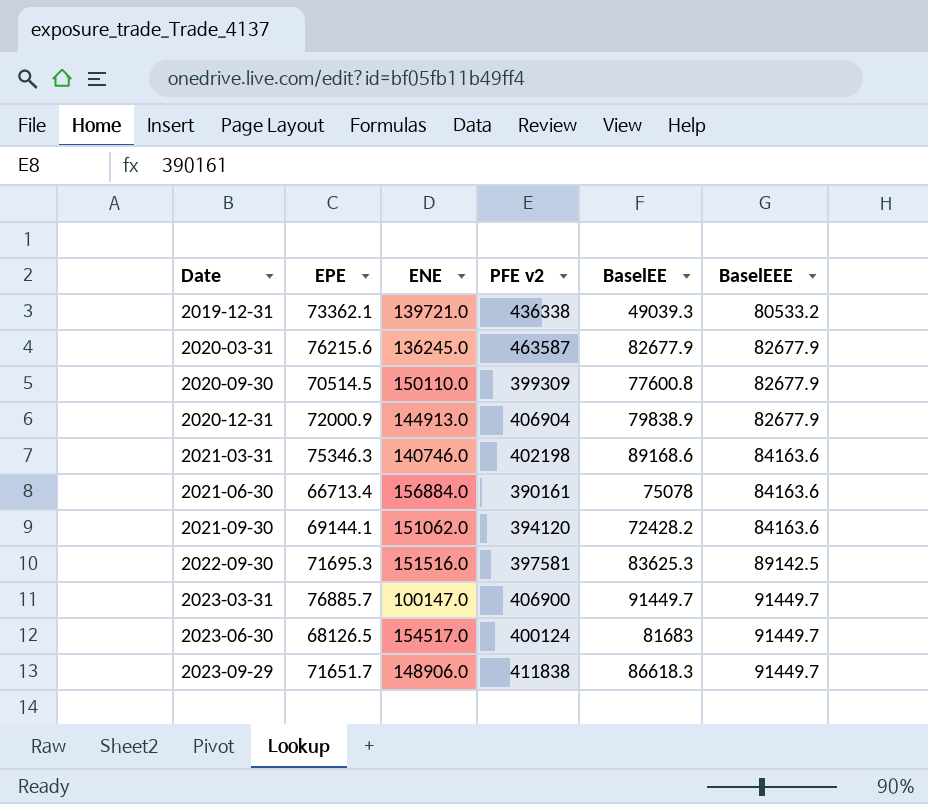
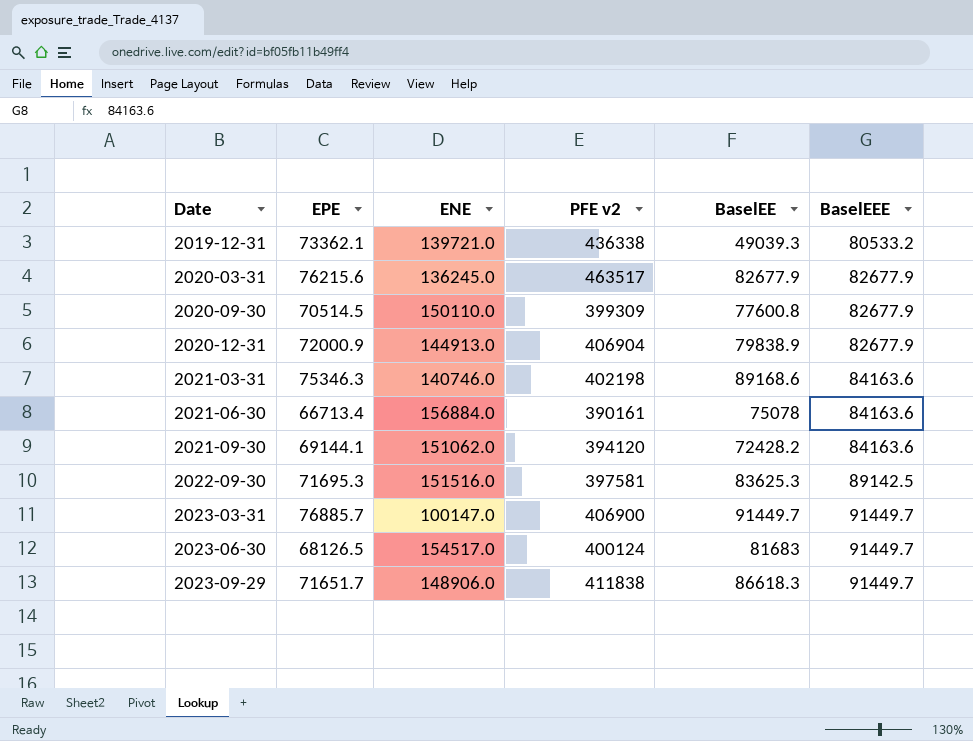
2020-03-31 | PFE v2: 463587 -> 463517

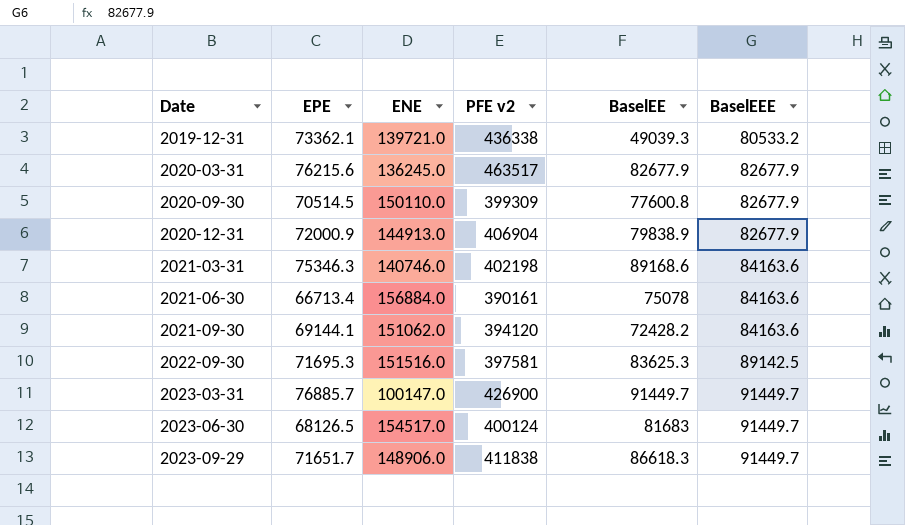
2023-03-31 | PFE v2: 406900 -> 426900

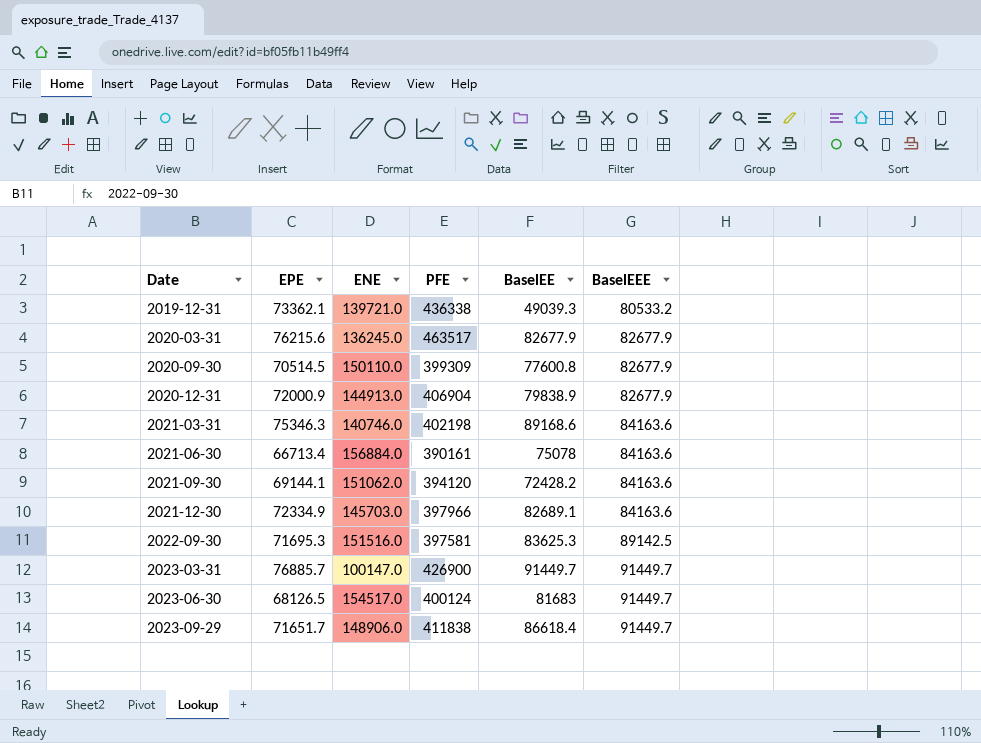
column name: PFE v2 -> PFE
row 2021-12-30: none -> 72334.9 | 145703.0 | 397966 | 82689.1 | 84163.6
2023-09-29 | BaselEE: 86618.3 -> 86618.4

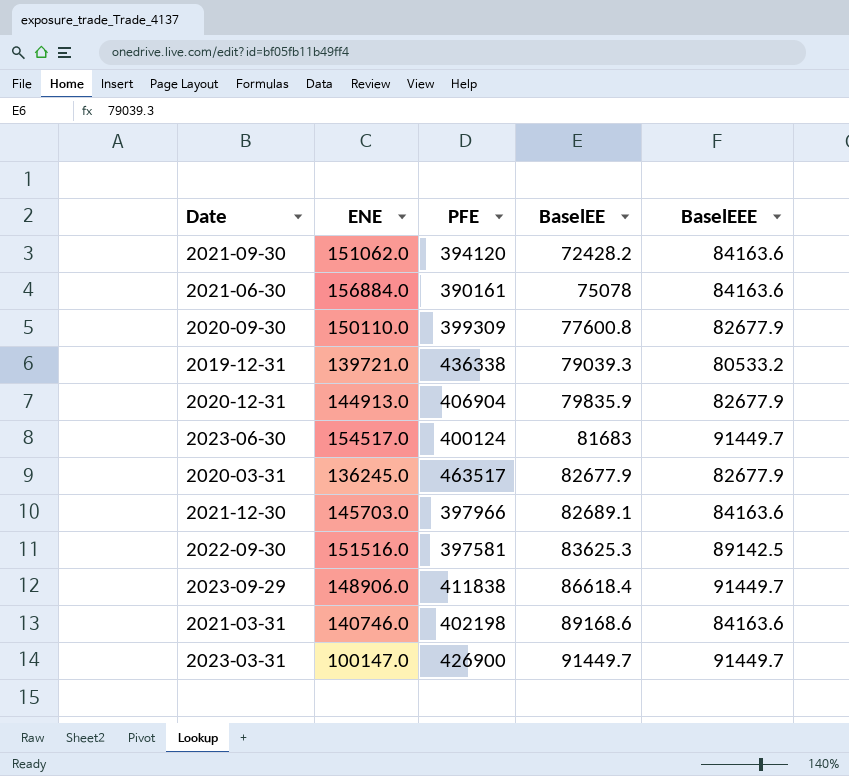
row order: Date ascending -> BaselEE ascending
column EPE | position: 2 -> none
2019-12-31 | BaselEE: 49039.3 -> 79039.3
2020-12-31 | BaselEE: 79838.9 -> 79835.9

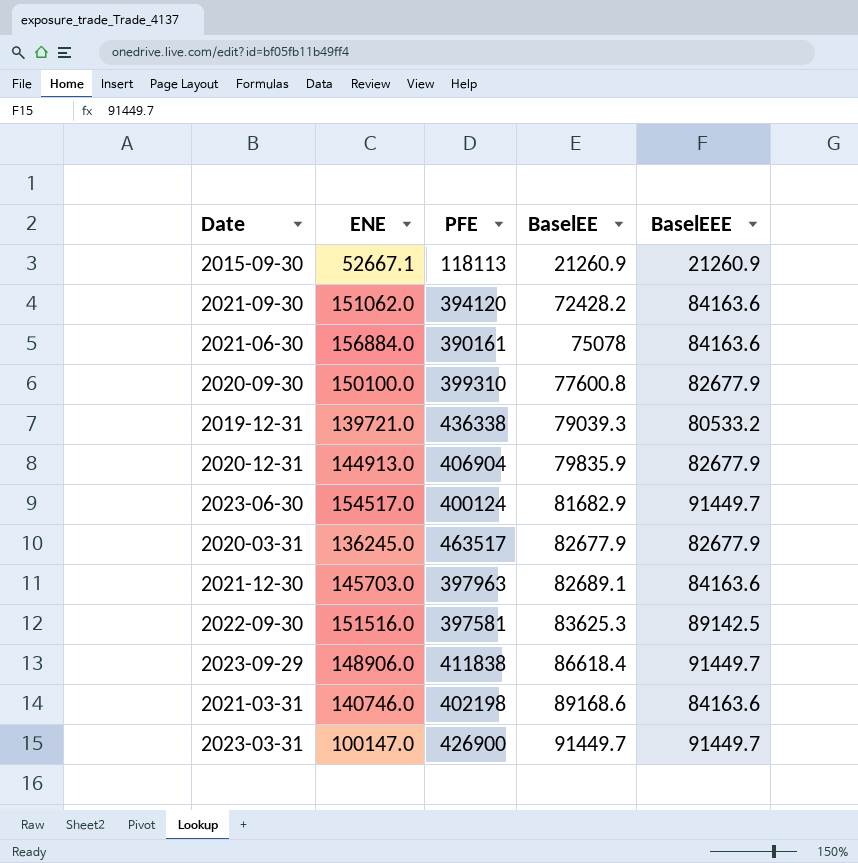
row 2015-09-30: none -> 52667.1 | 118113 | 21260.9 | 21260.9
2020-09-30 | ENE: 150110.0 -> 150100.0
2020-09-30 | PFE: 399309 -> 399310
2023-06-30 | BaselEE: 81683 -> 81682.9
2021-12-30 | PFE: 397966 -> 397963

